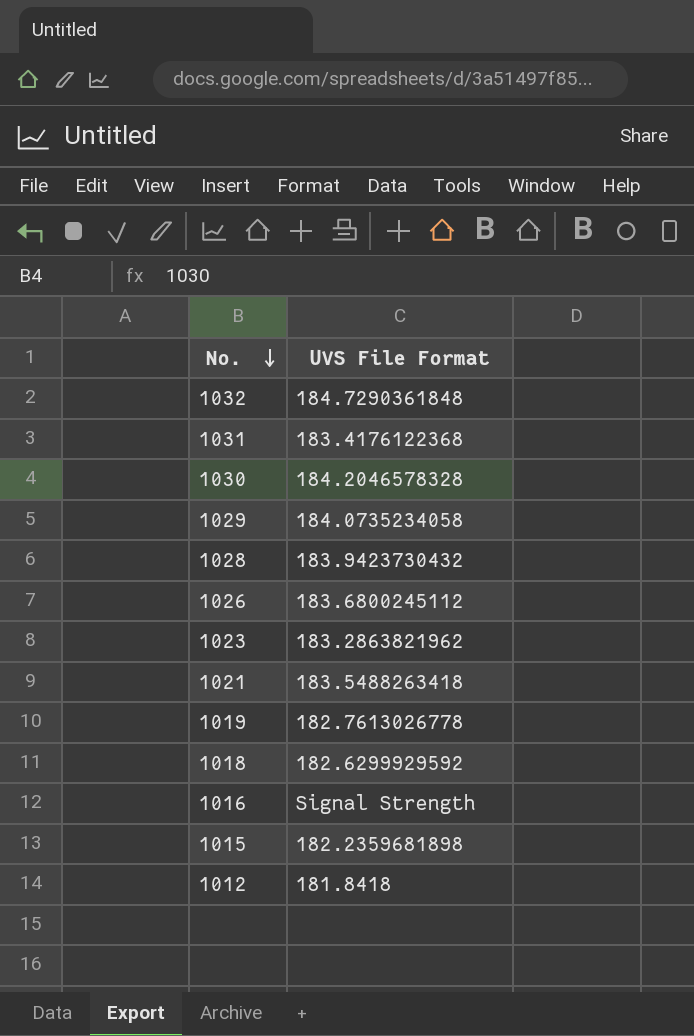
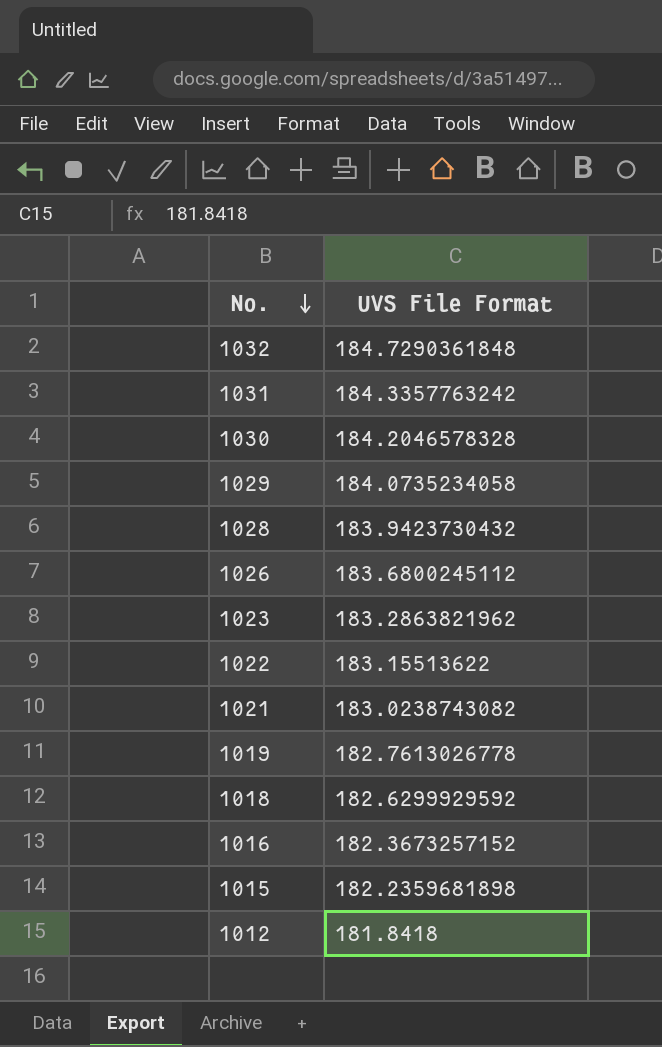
1031 | UVS File Format: 183.4176122368 -> 184.3357763242
row 1022: none -> 183.15513622
1021 | UVS File Format: 183.5488263418 -> 183.0238743082
1016 | UVS File Format: Signal Strength -> 182.3673257152

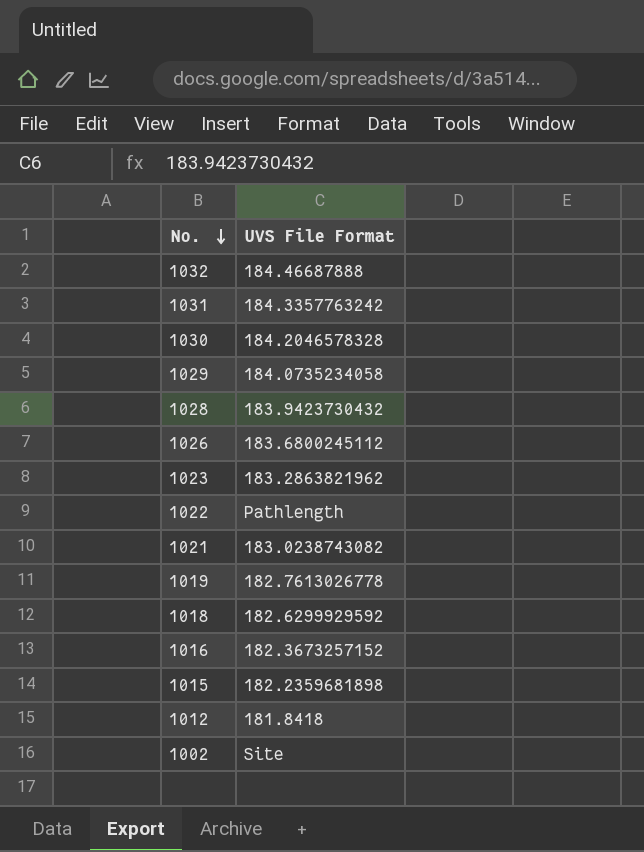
1032 | UVS File Format: 184.7290361848 -> 184.46687888
1022 | UVS File Format: 183.15513622 -> Pathlength
row 1002: none -> Site

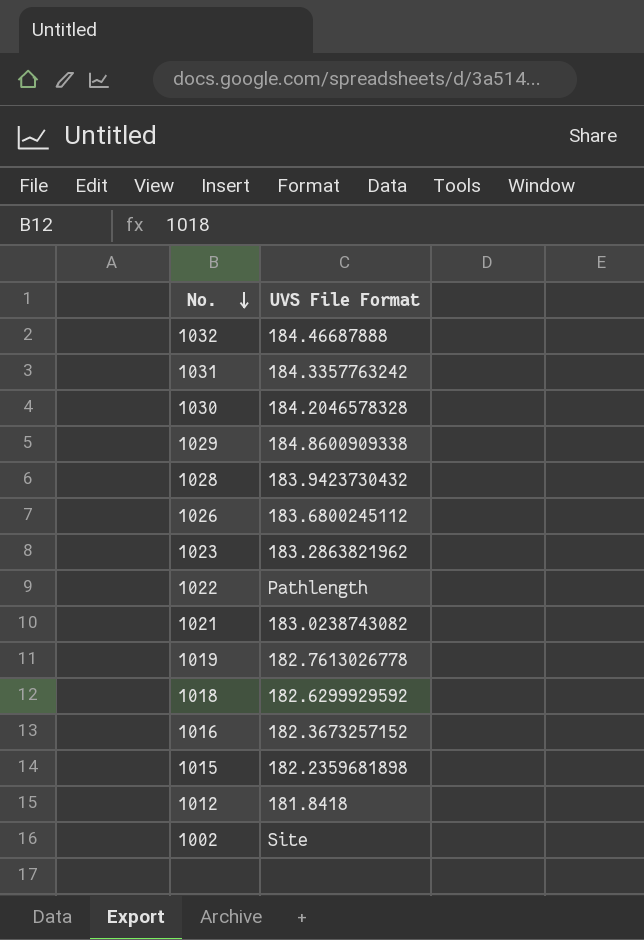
1029 | UVS File Format: 184.0735234058 -> 184.8600909338

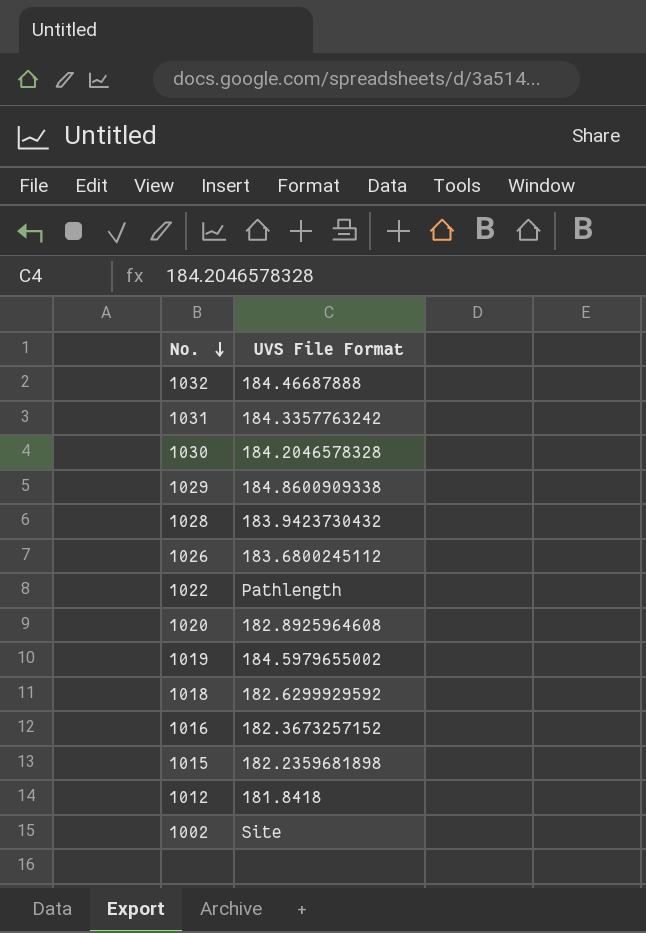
row 1023: 183.2863821962 -> none
row 1021: 183.0238743082 -> none
row 1020: none -> 182.8925964608
1019 | UVS File Format: 182.7613026778 -> 184.5979655002

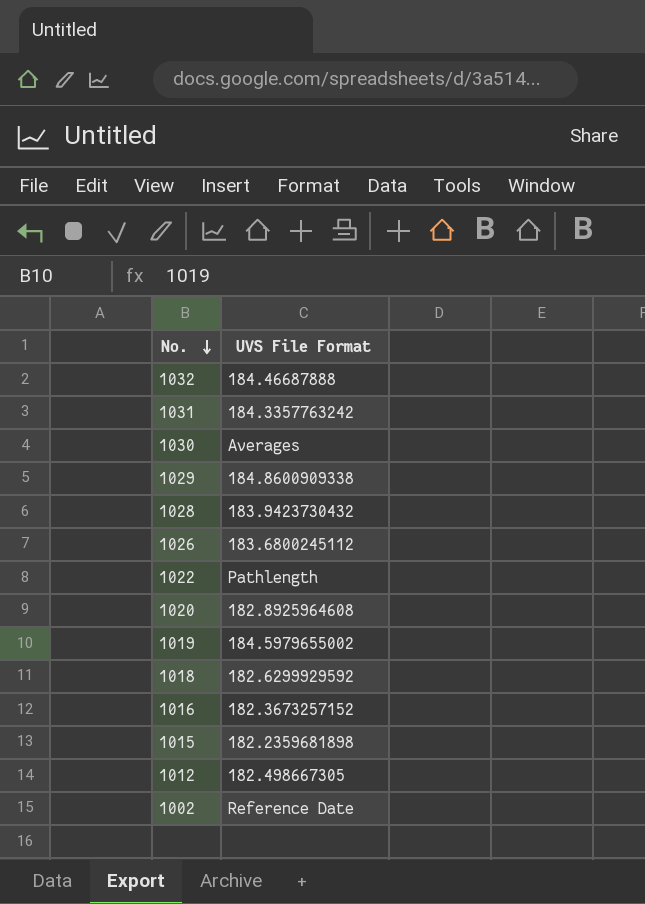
1030 | UVS File Format: 184.2046578328 -> Averages
1012 | UVS File Format: 181.8418 -> 182.498667305
1002 | UVS File Format: Site -> Reference Date

